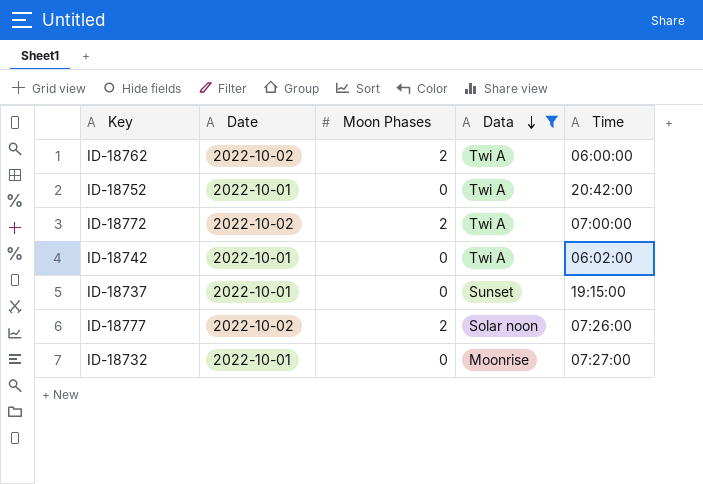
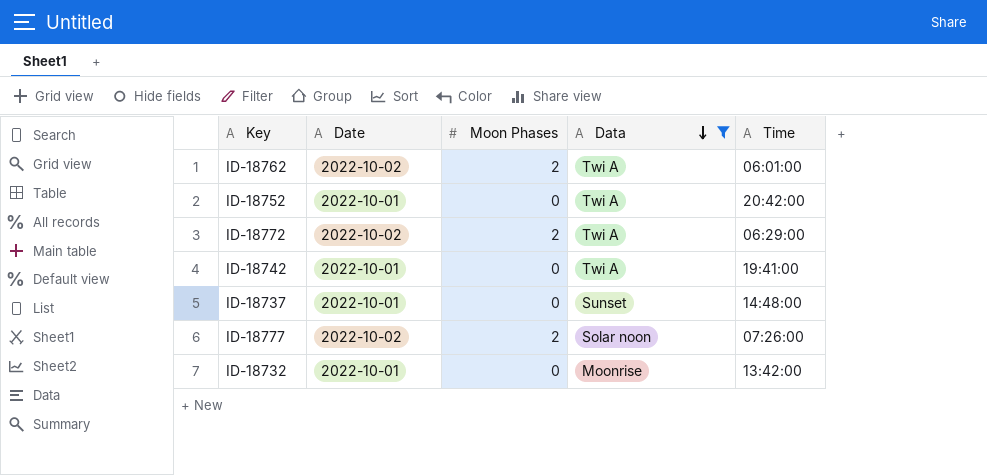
ID-18762 | Time: 06:00:00 -> 06:01:00
ID-18772 | Time: 07:00:00 -> 06:29:00
ID-18742 | Time: 06:02:00 -> 19:41:00
ID-18737 | Time: 19:15:00 -> 14:48:00
ID-18732 | Time: 07:27:00 -> 13:42:00

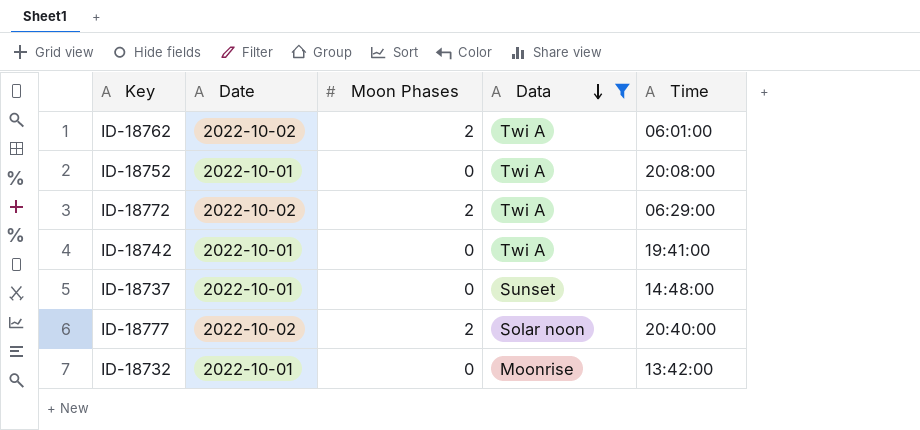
ID-18752 | Time: 20:42:00 -> 20:08:00
ID-18777 | Time: 07:26:00 -> 20:40:00

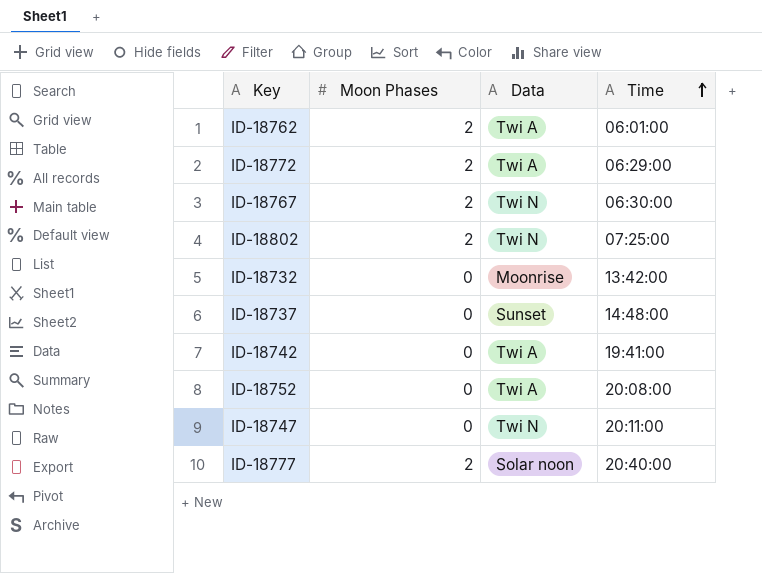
filter: Data != Twi N -> none
row order: Data descending -> Time ascending
column Date | position: 2 -> none

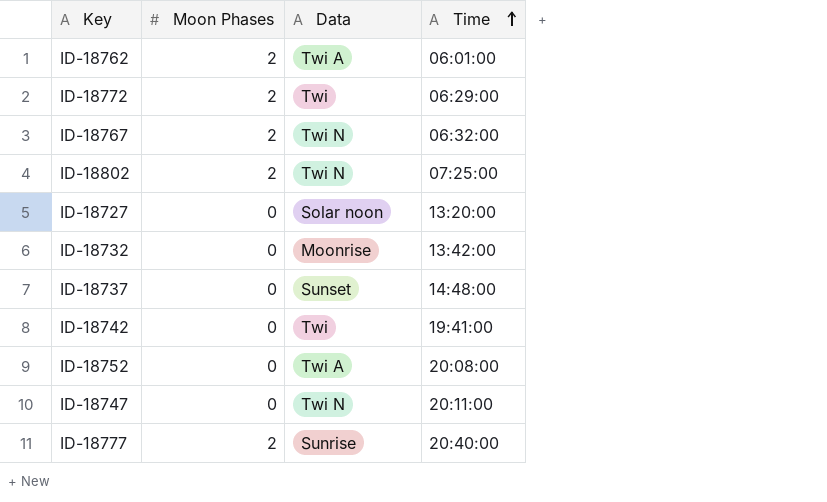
ID-18772 | Data: Twi A -> Twi
ID-18767 | Time: 06:30:00 -> 06:32:00
row ID-18727: none -> 0 | Solar noon | 13:20:00
ID-18742 | Data: Twi A -> Twi
ID-18777 | Data: Solar noon -> Sunrise

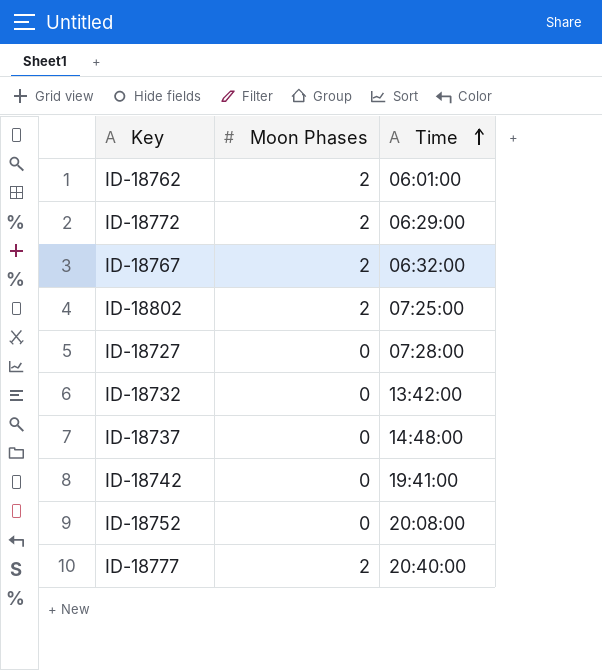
column Data | position: 3 -> none
row ID-18747: 0 | Twi N | 20:11:00 -> none
ID-18727 | Time: 13:20:00 -> 07:28:00

